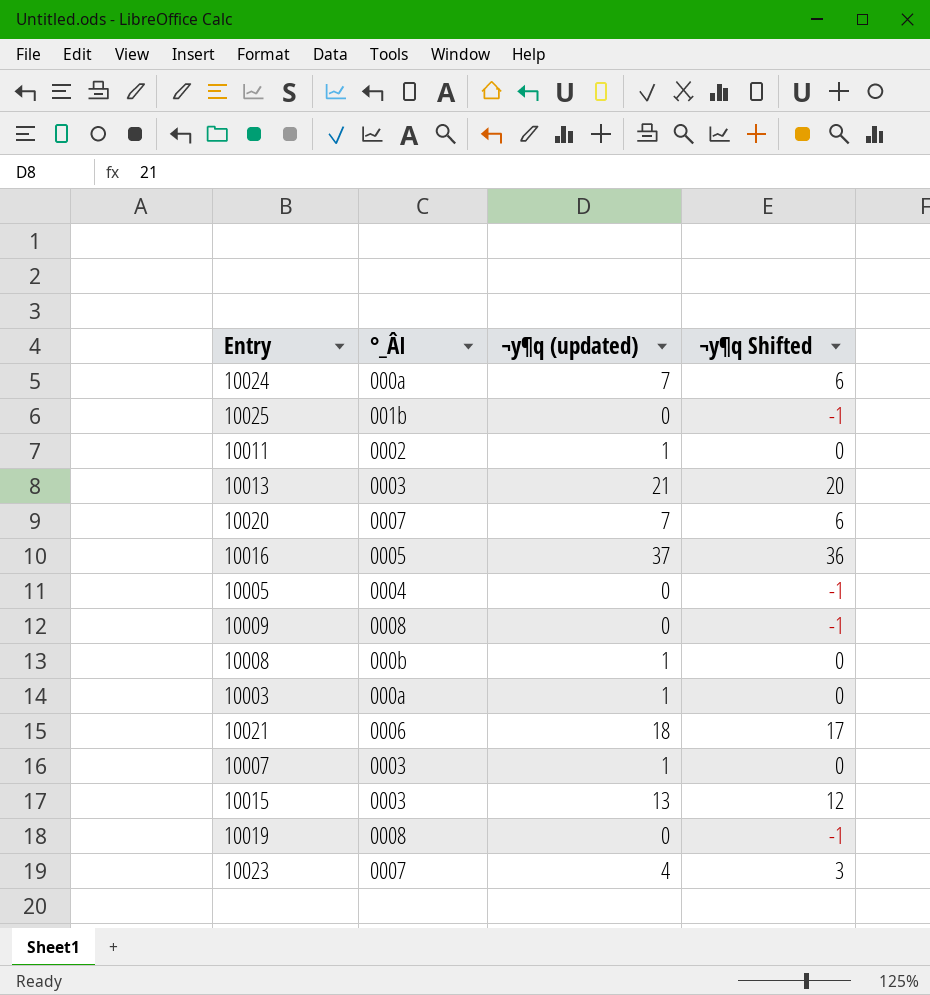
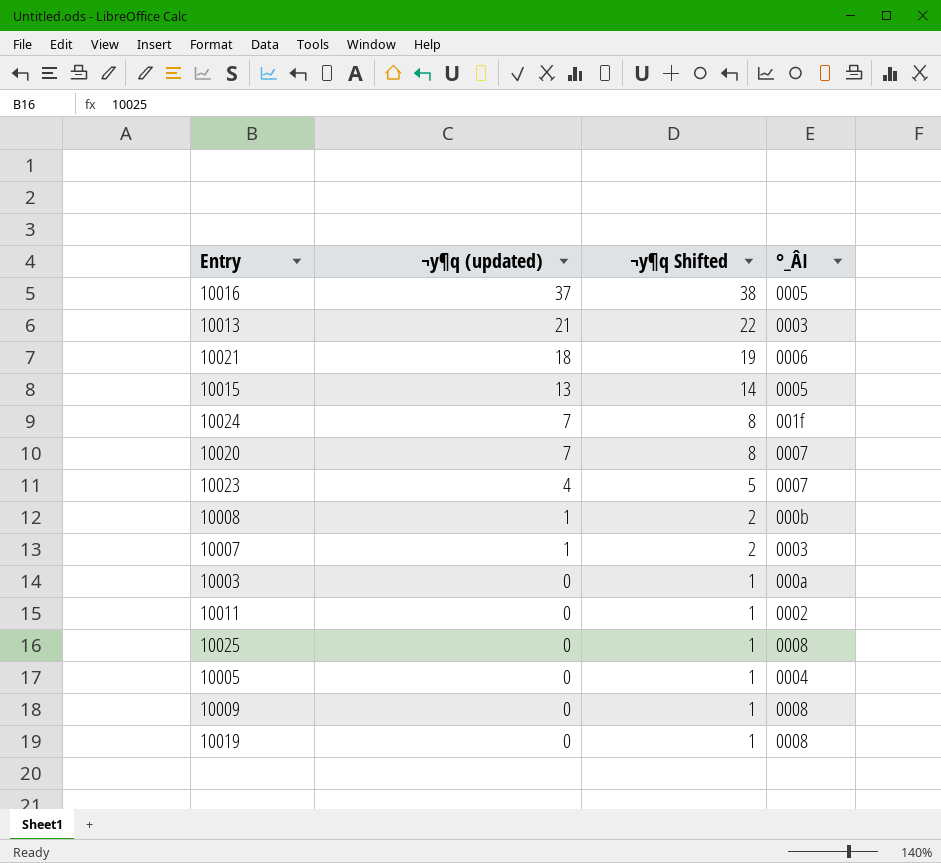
row order: none -> ¬y¶q (updated) descending
column ¬y¶q Shifted | formula: [¬y¶q (updated)] - 1 -> [¬y¶q (updated)] + 1
column °_ÂI | position: 2 -> 4
10015 | °_ÂI: 0003 -> 0005
10024 | °_ÂI: 000a -> 001f
10003 | ¬y¶q (updated): 1 -> 0
10011 | ¬y¶q (updated): 1 -> 0
10025 | °_ÂI: 001b -> 0008

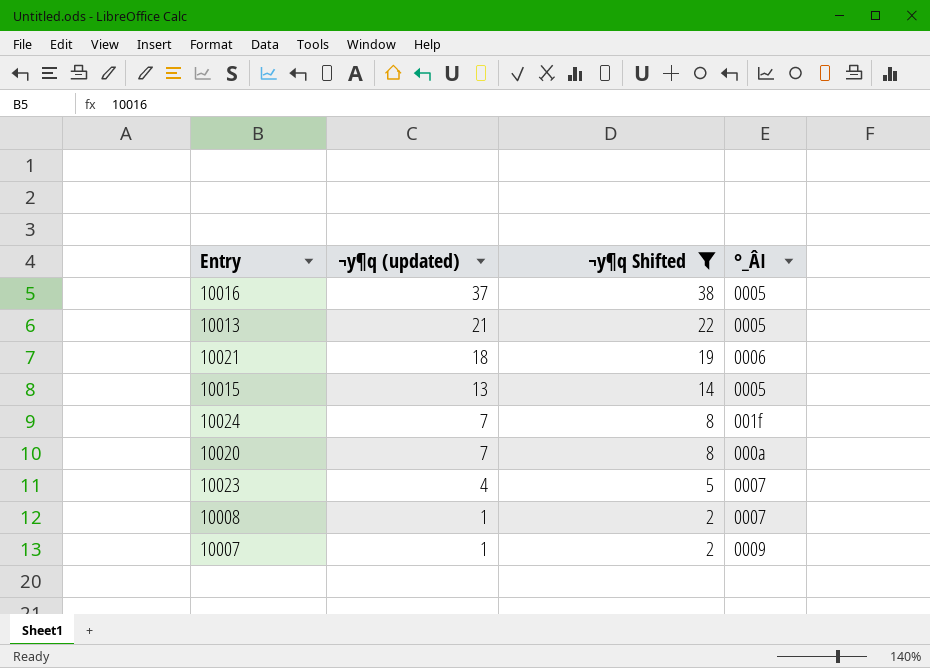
filter: none -> ¬y¶q Shifted != 1
10013 | °_ÂI: 0003 -> 0005
10020 | °_ÂI: 0007 -> 000a
10008 | °_ÂI: 000b -> 0007
10007 | °_ÂI: 0003 -> 0009

